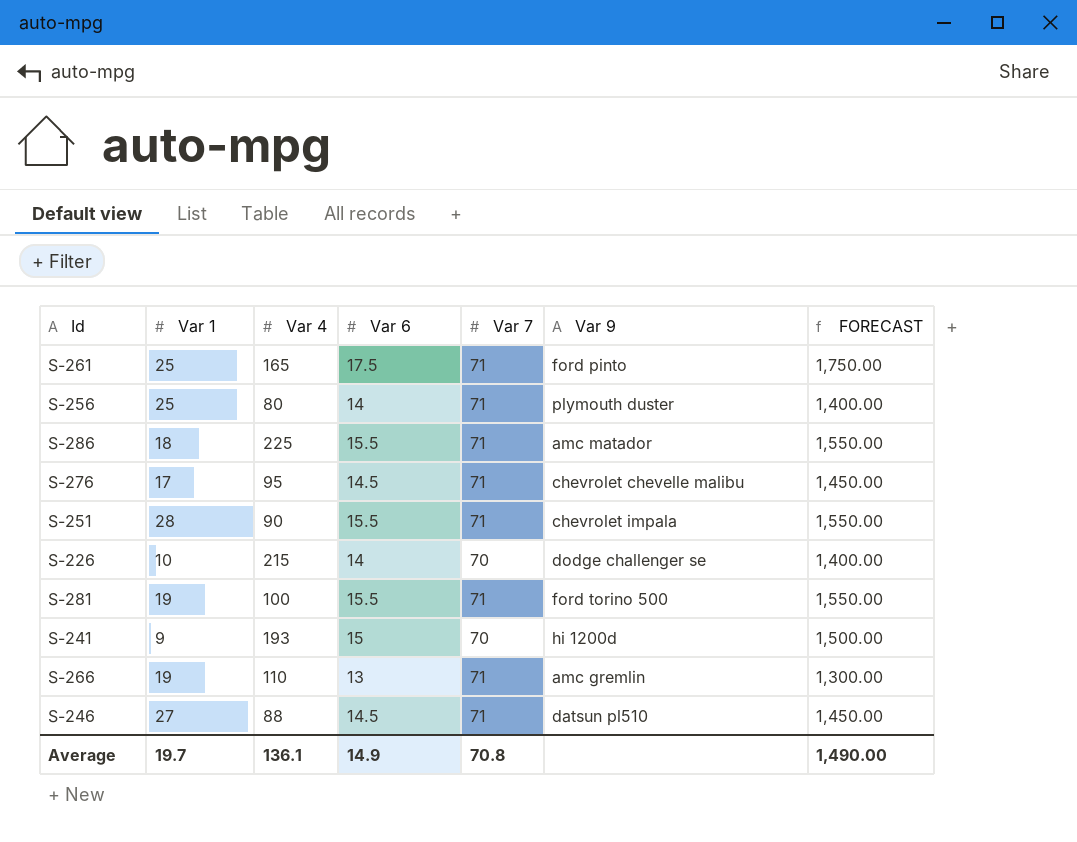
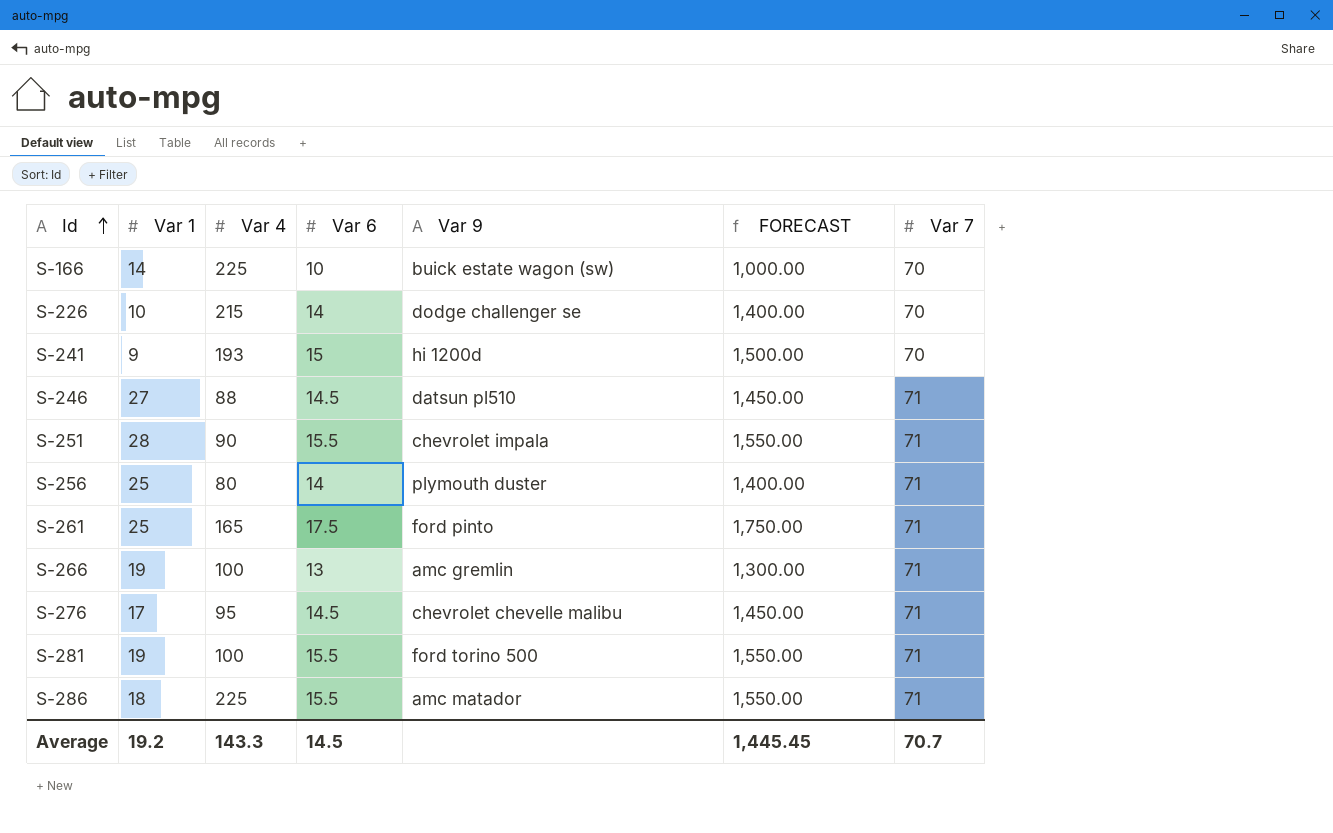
row order: none -> Id ascending
column Var 7 | position: 5 -> 7
row S-166: none -> 14 | 225 | 10 | buick estate wagon (sw) | 1,000.00 | 70
S-266 | Var 4: 110 -> 100
Average | Var 1: 19.7 -> 19.2
Average | Var 4: 136.1 -> 143.3
Average | Var 6: 14.9 -> 14.5
Average | FORECAST: 1,490.00 -> 1,445.45
Average | Var 7: 70.8 -> 70.7

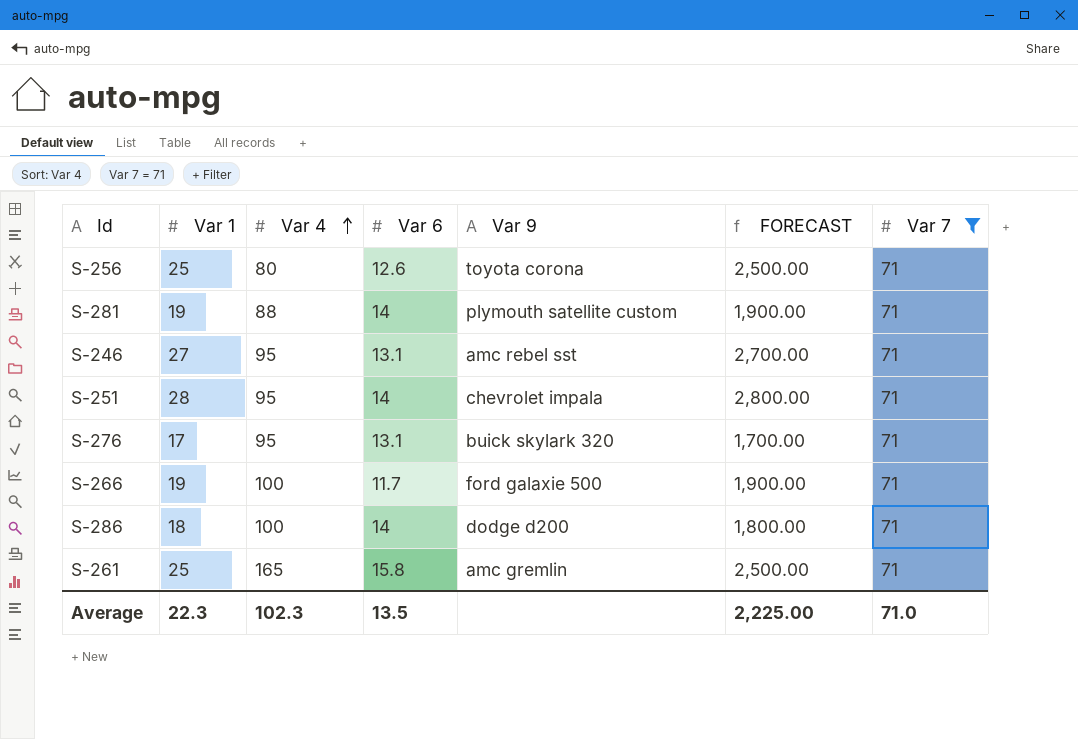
filter: none -> Var 7 = 71
row order: Id ascending -> Var 4 ascending
column FORECAST | formula: [Var 6] * 100 -> [Var 1] * 100
S-256 | Var 6: 14 -> 12.6
S-256 | Var 9: plymouth duster -> toyota corona
S-281 | Var 4: 100 -> 88
S-281 | Var 6: 15.5 -> 14
S-281 | Var 9: ford torino 500 -> plymouth satellite custom
S-246 | Var 4: 88 -> 95
S-246 | Var 6: 14.5 -> 13.1
S-246 | Var 9: datsun pl510 -> amc rebel sst
S-251 | Var 4: 90 -> 95
S-251 | Var 6: 15.5 -> 14
S-276 | Var 6: 14.5 -> 13.1
S-276 | Var 9: chevrolet chevelle malibu -> buick skylark 320
S-266 | Var 6: 13 -> 11.7
S-266 | Var 9: amc gremlin -> ford galaxie 500
S-286 | Var 4: 225 -> 100
S-286 | Var 6: 15.5 -> 14
S-286 | Var 9: amc matador -> dodge d200
S-261 | Var 6: 17.5 -> 15.8
S-261 | Var 9: ford pinto -> amc gremlin
Average | Var 1: 19.2 -> 22.3
Average | Var 4: 143.3 -> 102.3
Average | Var 6: 14.5 -> 13.5
Average | FORECAST: 1,445.45 -> 2,225.00
Average | Var 7: 70.7 -> 71.0

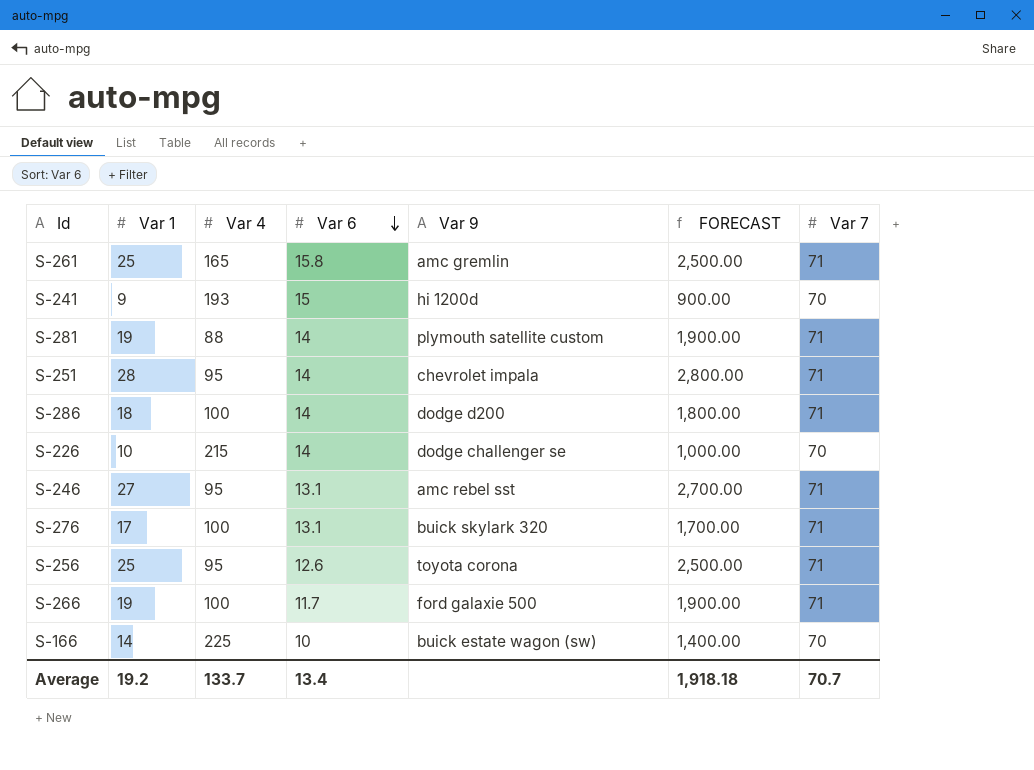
filter: Var 7 = 71 -> none
row order: Var 4 ascending -> Var 6 descending
S-276 | Var 4: 95 -> 100
S-256 | Var 4: 80 -> 95
Average | Var 1: 22.3 -> 19.2
Average | Var 4: 102.3 -> 133.7
Average | Var 6: 13.5 -> 13.4
Average | FORECAST: 2,225.00 -> 1,918.18
Average | Var 7: 71.0 -> 70.7

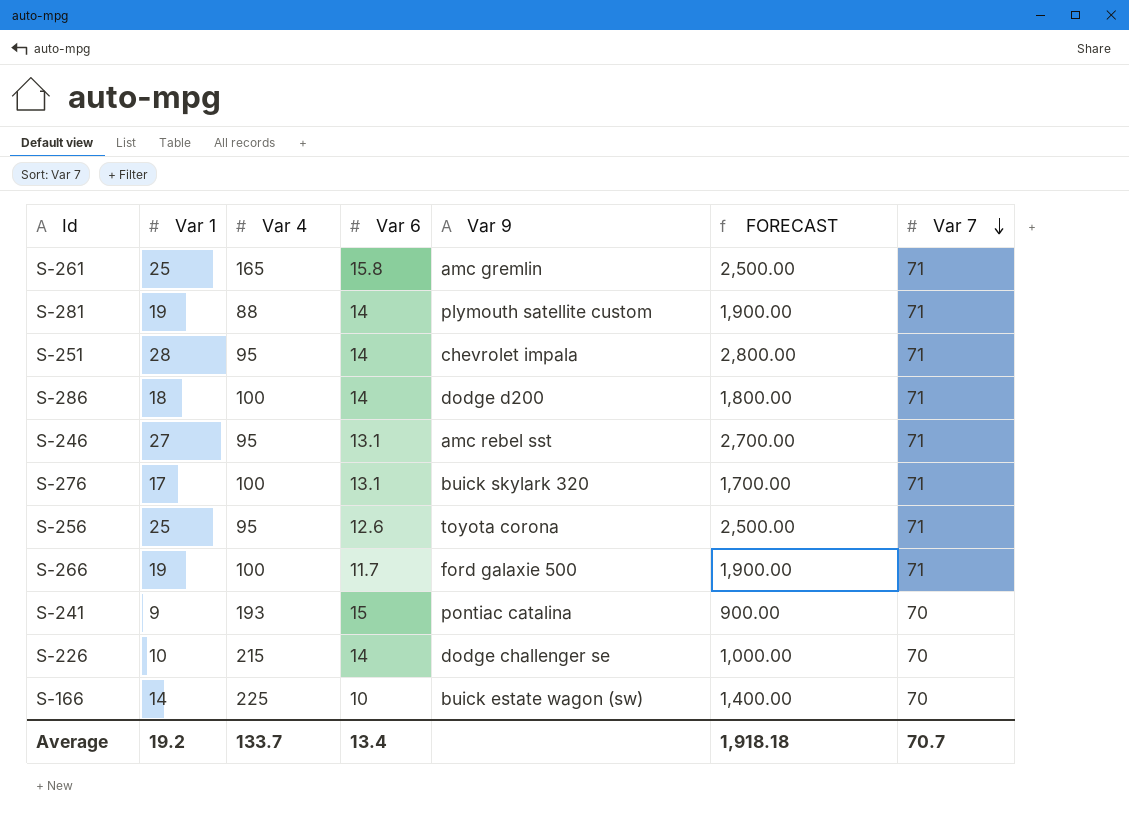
row order: Var 6 descending -> Var 7 descending
S-241 | Var 9: hi 1200d -> pontiac catalina

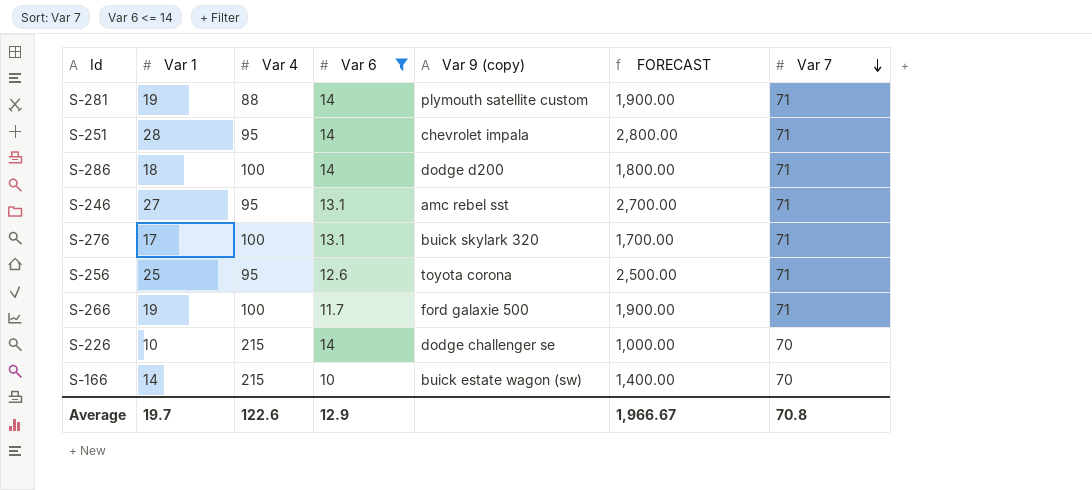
filter: none -> Var 6 <= 14
column name: Var 9 -> Var 9 (copy)
S-166 | Var 4: 225 -> 215
Average | Var 1: 19.2 -> 19.7
Average | Var 4: 133.7 -> 122.6
Average | Var 6: 13.4 -> 12.9
Average | FORECAST: 1,918.18 -> 1,966.67
Average | Var 7: 70.7 -> 70.8

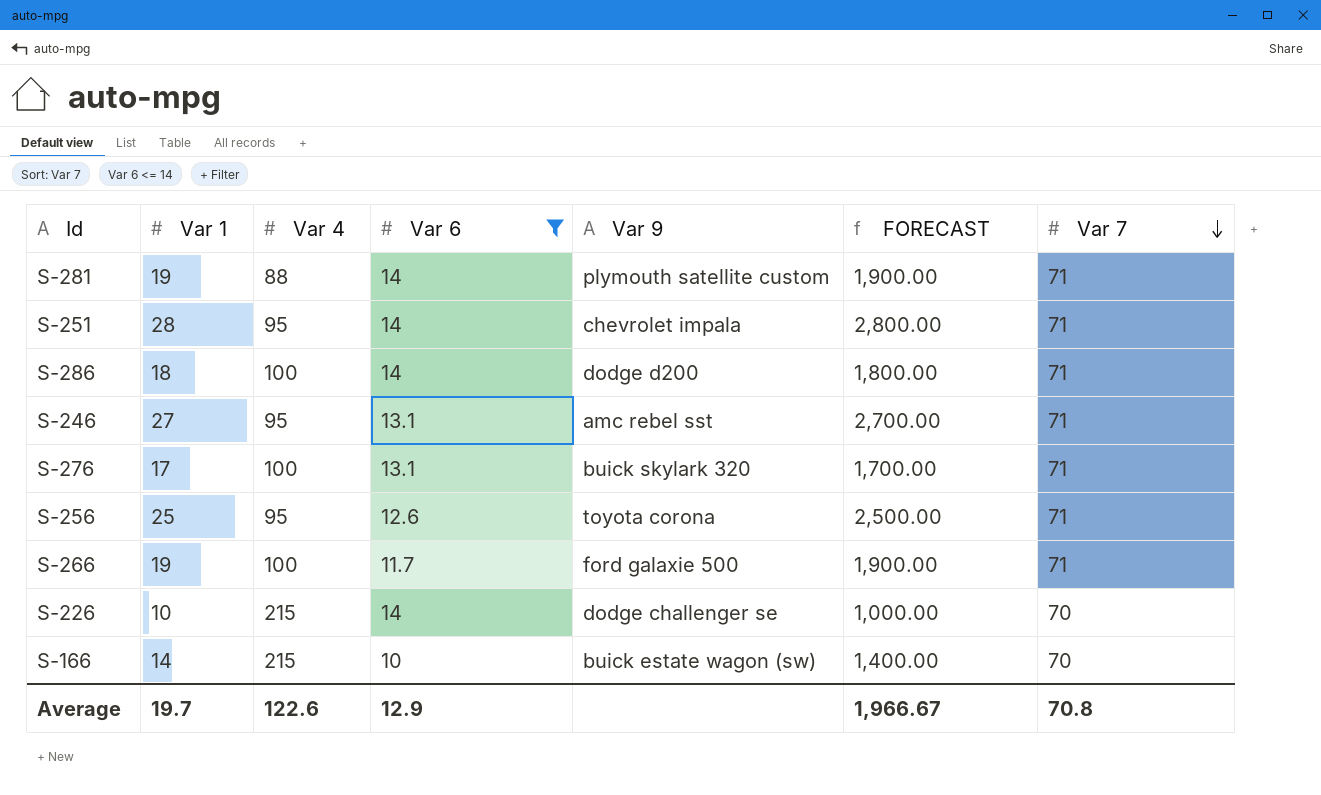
column name: Var 9 (copy) -> Var 9

